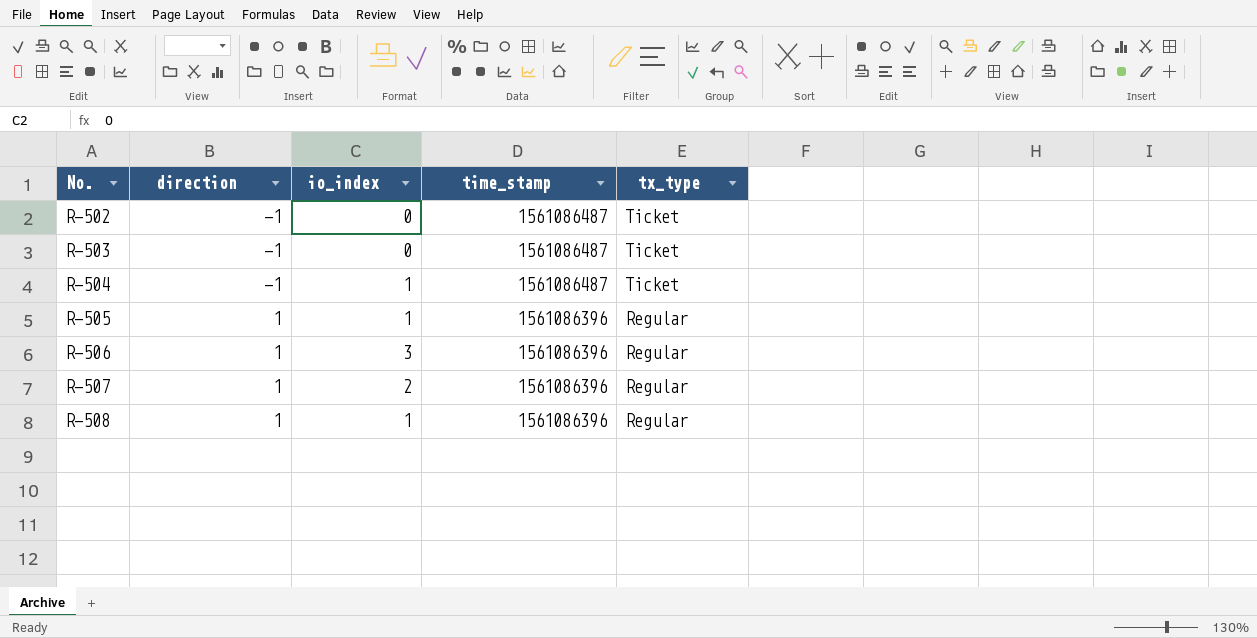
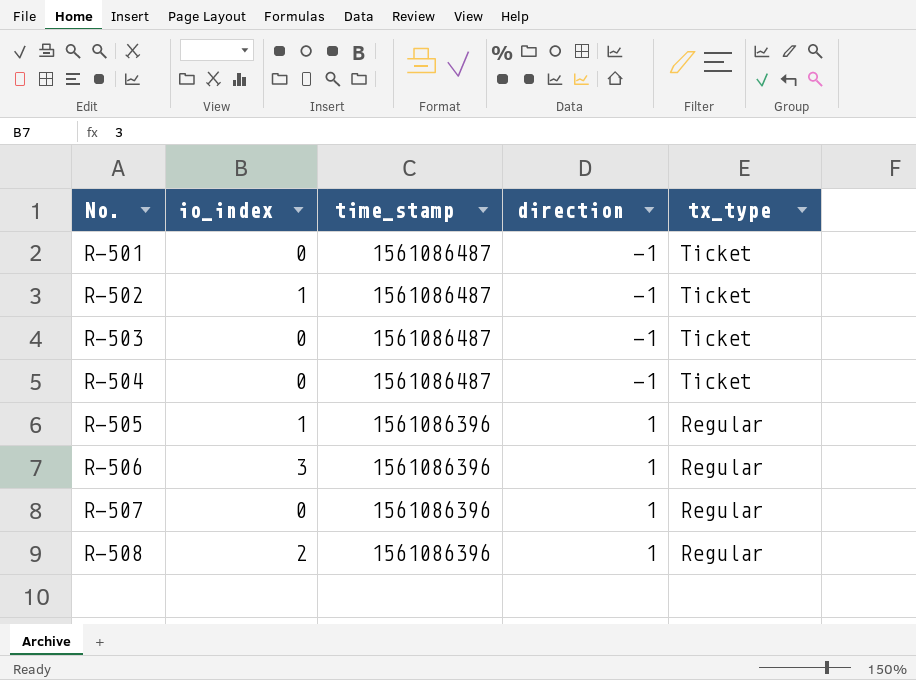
column direction | position: 2 -> 4
row R-501: none -> 0 | 1561086487 | -1 | Ticket
R-502 | io_index: 0 -> 1
R-504 | io_index: 1 -> 0
R-507 | io_index: 2 -> 0
R-508 | io_index: 1 -> 2

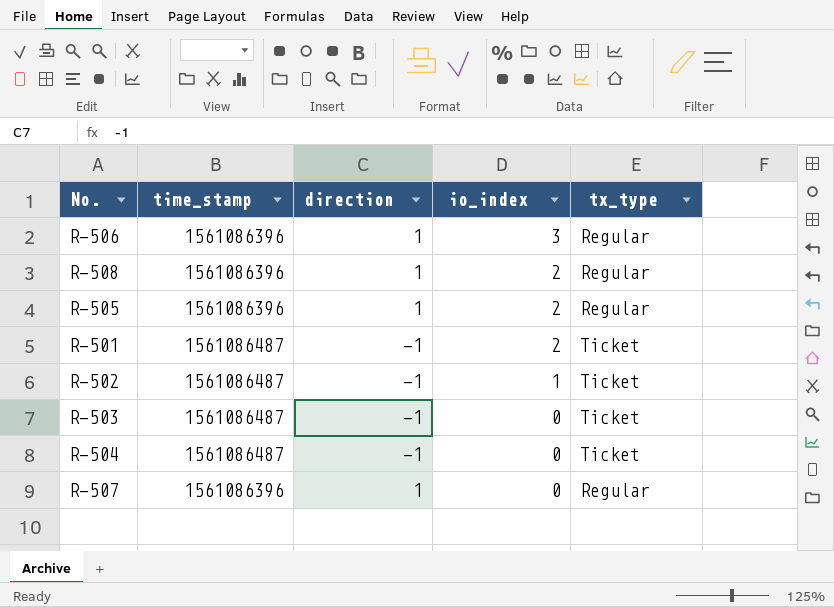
row order: No. ascending -> io_index descending
column io_index | position: 2 -> 4
R-505 | io_index: 1 -> 2
R-501 | io_index: 0 -> 2

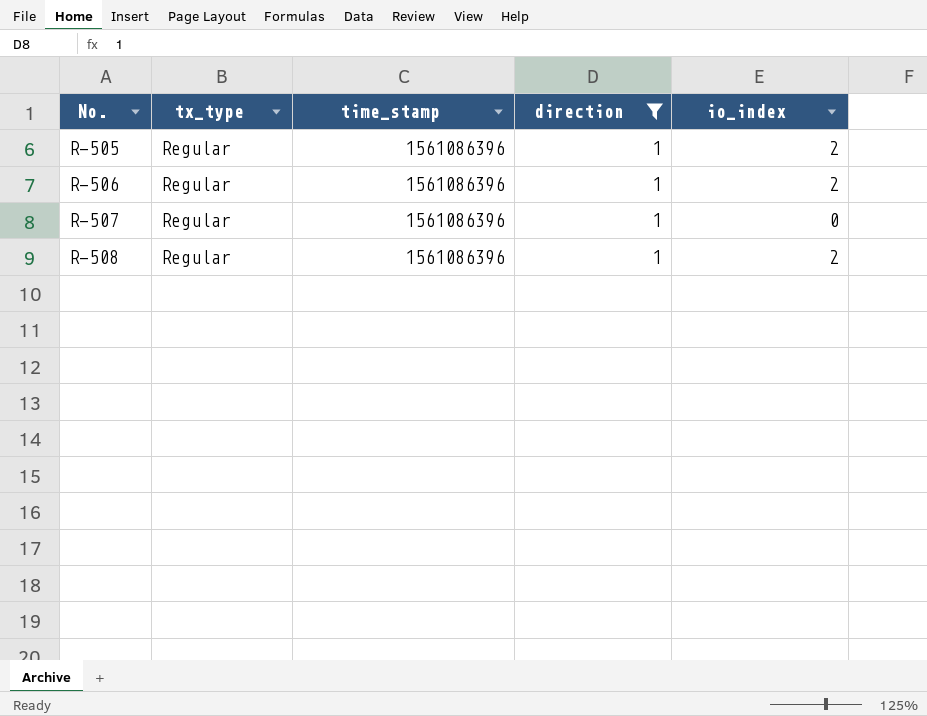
filter: none -> direction = 1
row order: io_index descending -> No. ascending
column tx_type | position: 5 -> 2
R-506 | io_index: 3 -> 2

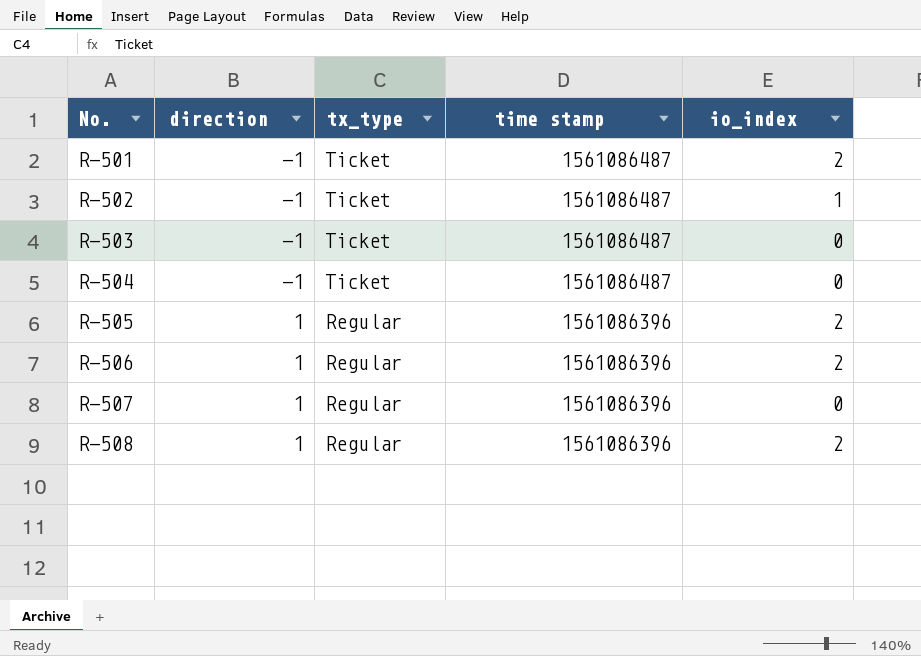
filter: direction = 1 -> none
column direction | position: 4 -> 2
column name: time_stamp -> time stamp

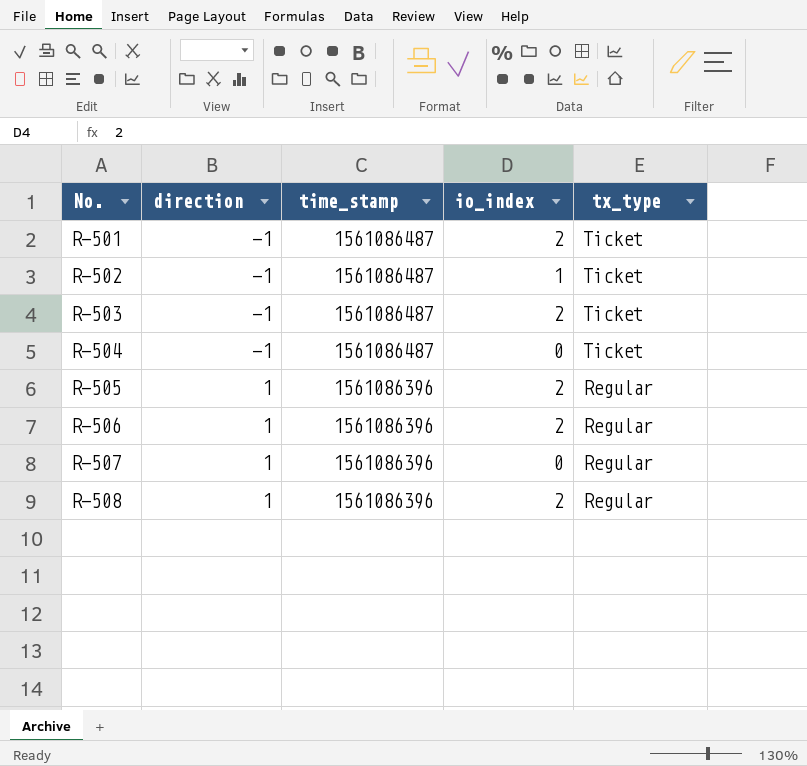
column name: time stamp -> time_stamp
column tx_type | position: 3 -> 5
R-503 | io_index: 0 -> 2

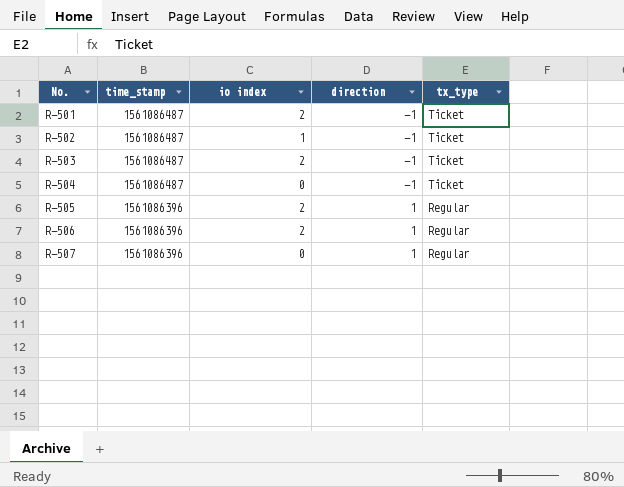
column name: io_index -> io index
column direction | position: 2 -> 4
row R-508: 1 | 1561086396 | 2 | Regular -> none

